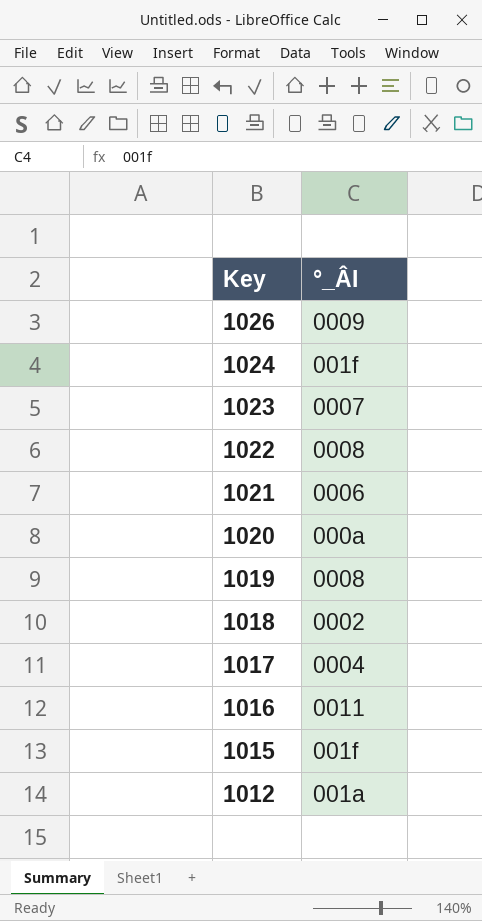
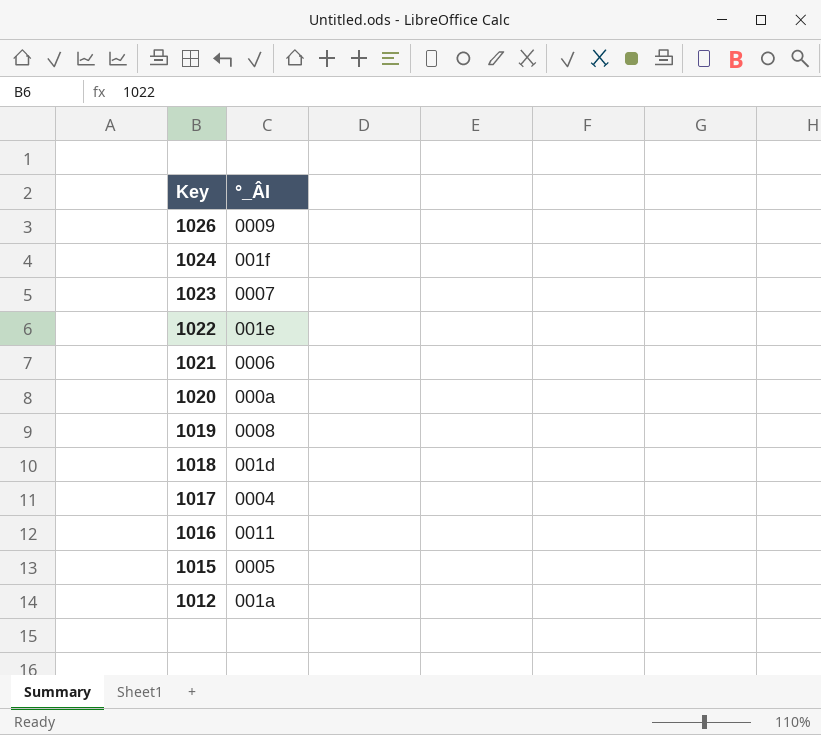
1022 | °_ÂI: 0008 -> 001e
1018 | °_ÂI: 0002 -> 001d
1015 | °_ÂI: 001f -> 0005

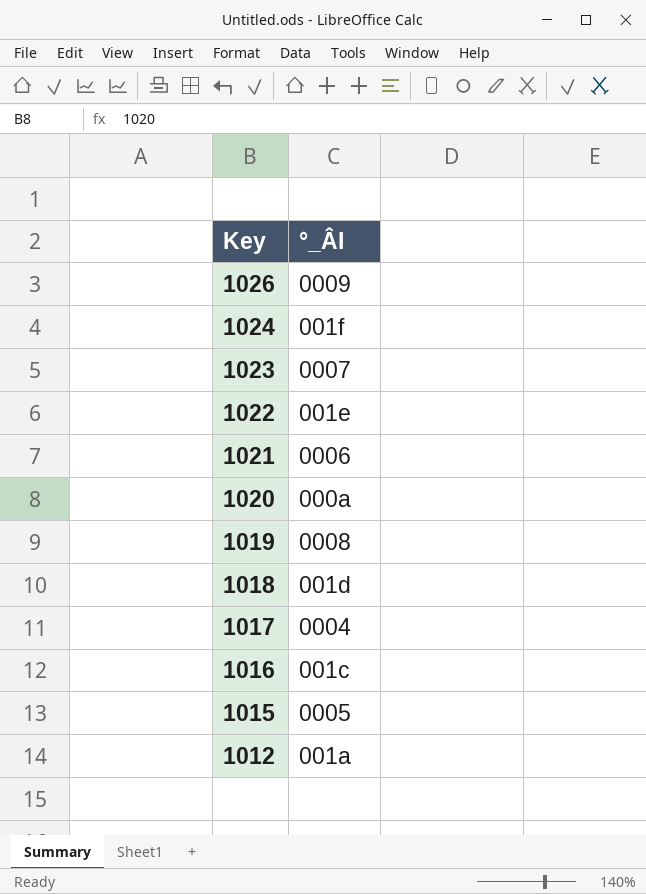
1016 | °_ÂI: 0011 -> 001c

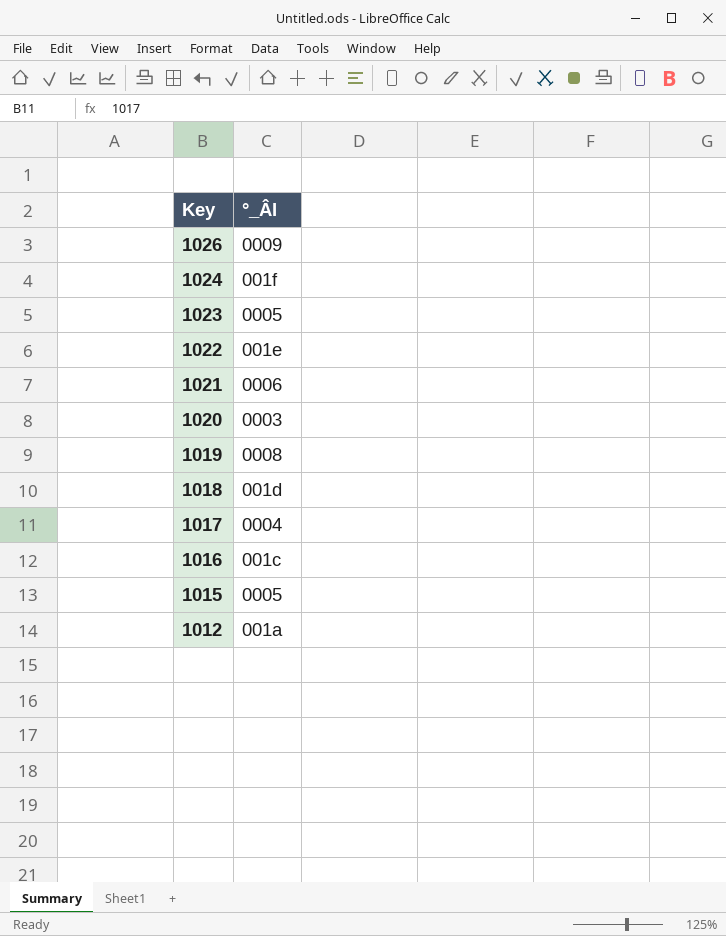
1023 | °_ÂI: 0007 -> 0005
1020 | °_ÂI: 000a -> 0003

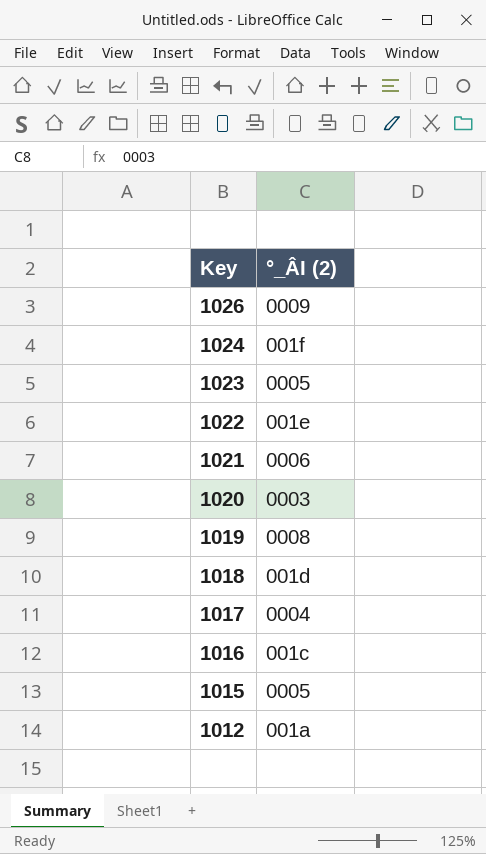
column name: °_ÂI -> °_ÂI (2)

